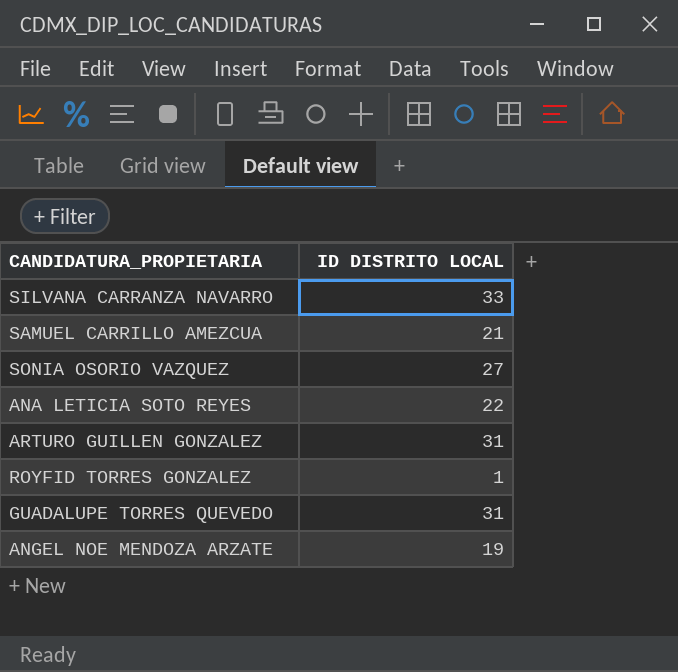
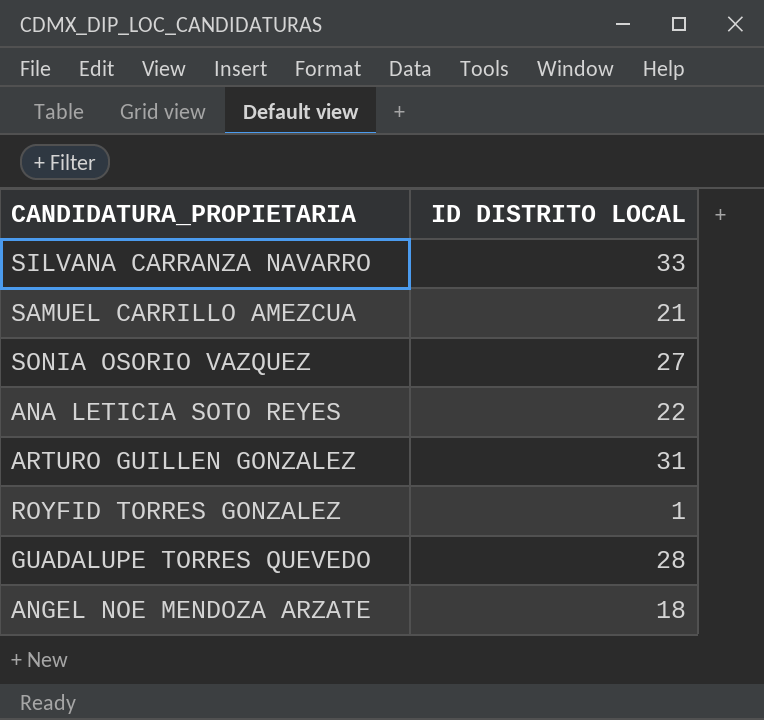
GUADALUPE TORRES QUEVEDO | ID DISTRITO LOCAL: 31 -> 28
ANGEL NOE MENDOZA ARZATE | ID DISTRITO LOCAL: 19 -> 18

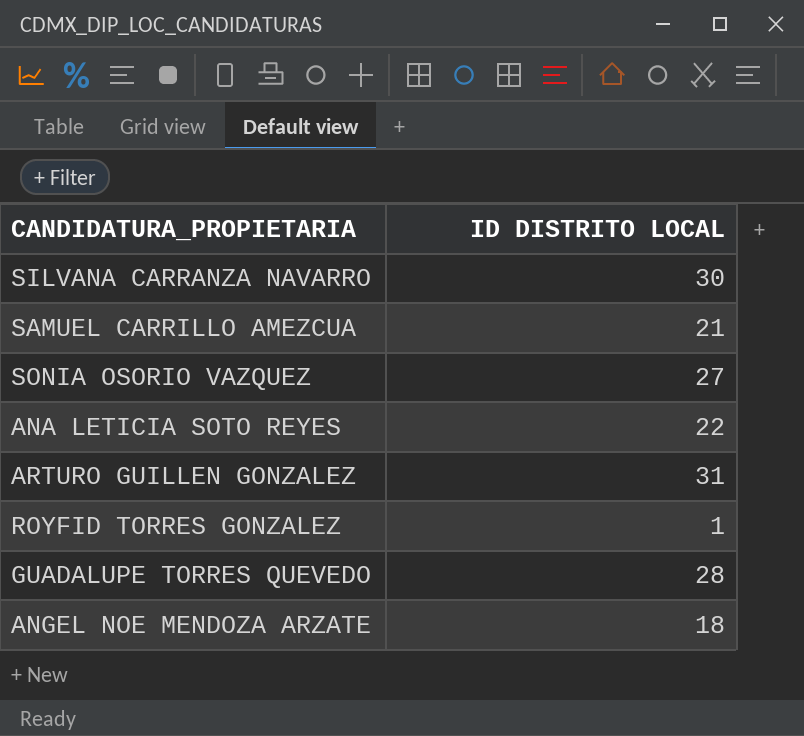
SILVANA CARRANZA NAVARRO | ID DISTRITO LOCAL: 33 -> 30

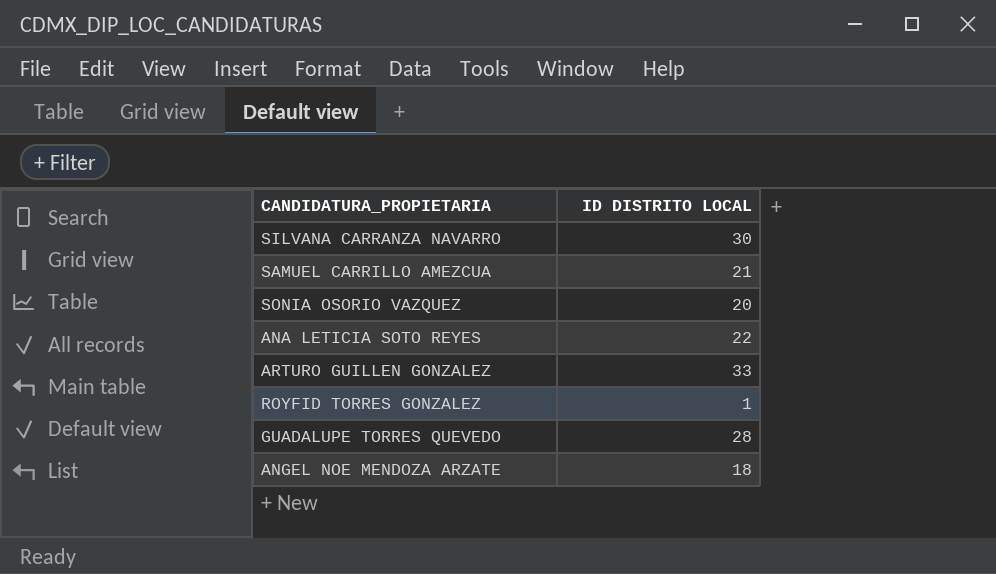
SONIA OSORIO VAZQUEZ | ID DISTRITO LOCAL: 27 -> 20
ARTURO GUILLEN GONZALEZ | ID DISTRITO LOCAL: 31 -> 33

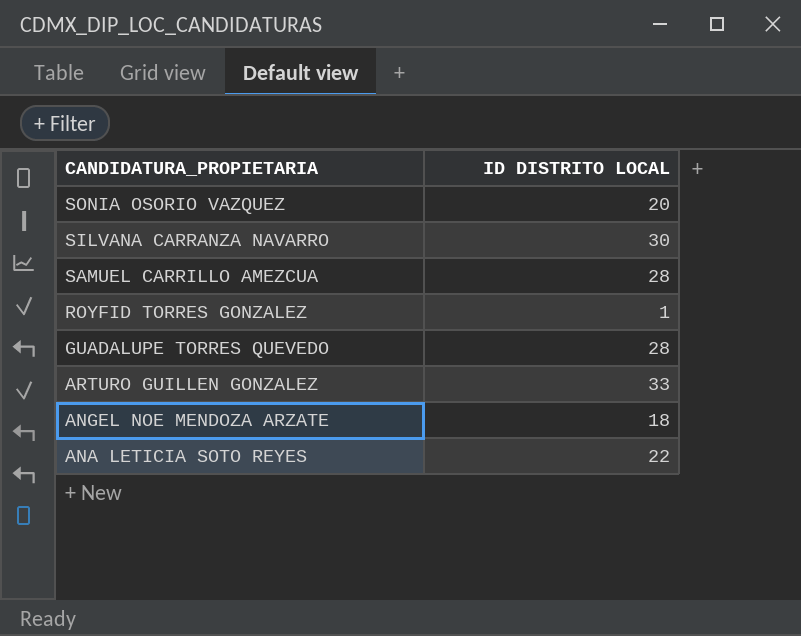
row order: none -> CANDIDATURA_PROPIETARIA descending
SAMUEL CARRILLO AMEZCUA | ID DISTRITO LOCAL: 21 -> 28

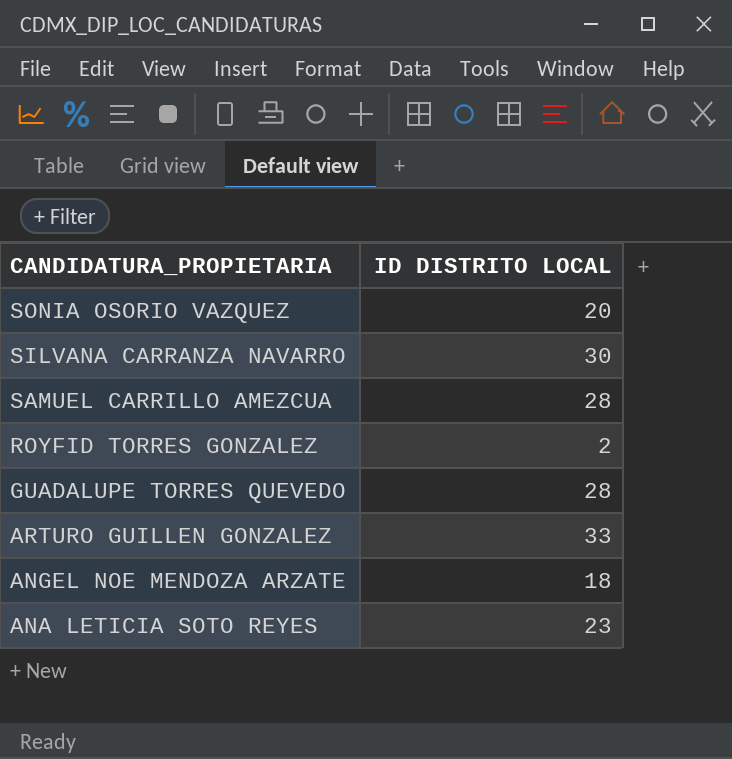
ROYFID TORRES GONZALEZ | ID DISTRITO LOCAL: 1 -> 2
ANA LETICIA SOTO REYES | ID DISTRITO LOCAL: 22 -> 23

